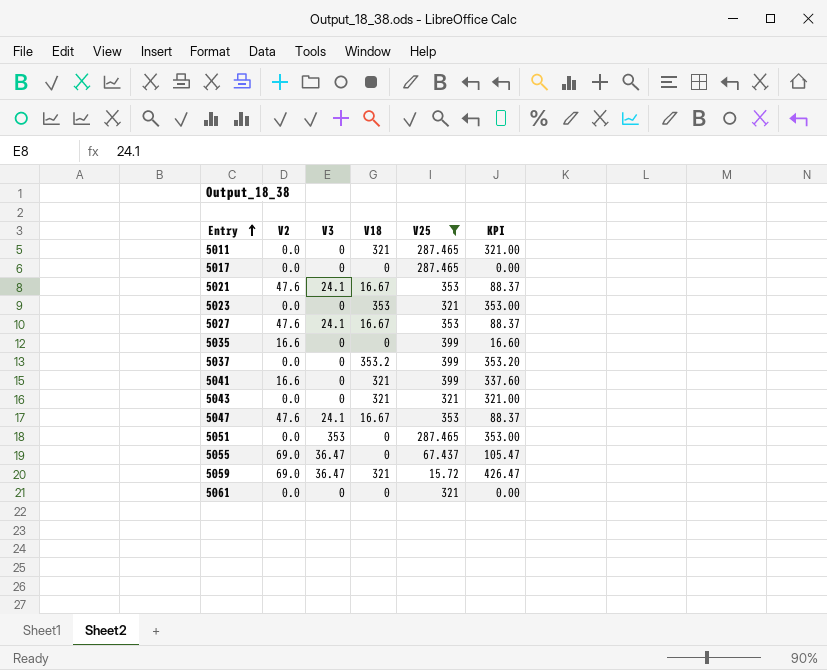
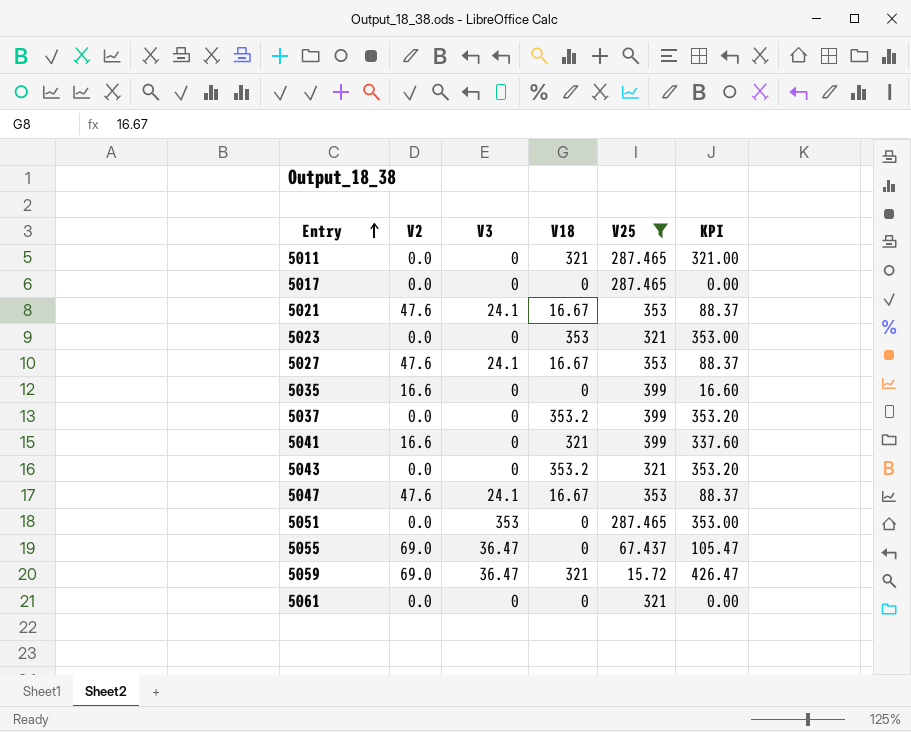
5043 | V18: 321 -> 353.2
5043 | KPI: 321.00 -> 353.20

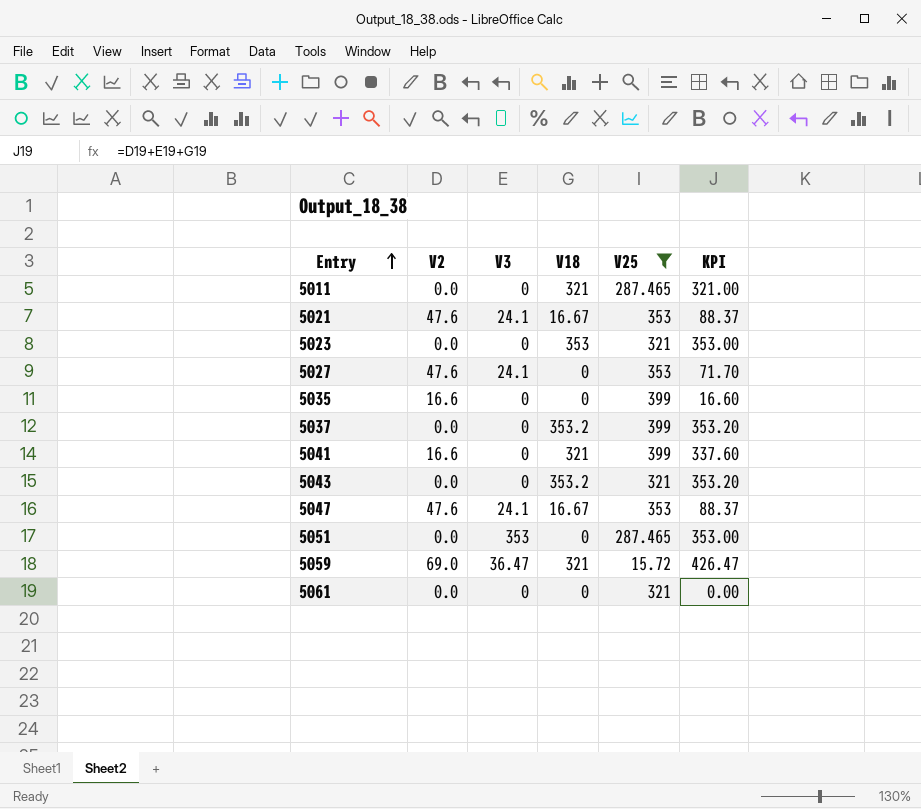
row 5017: 0.0 | 0 | 0 | 287.465 | 0.00 -> none
row 5055: 69.0 | 36.47 | 0 | 67.437 | 105.47 -> none
5027 | V18: 16.67 -> 0
5027 | KPI: 88.37 -> 71.70

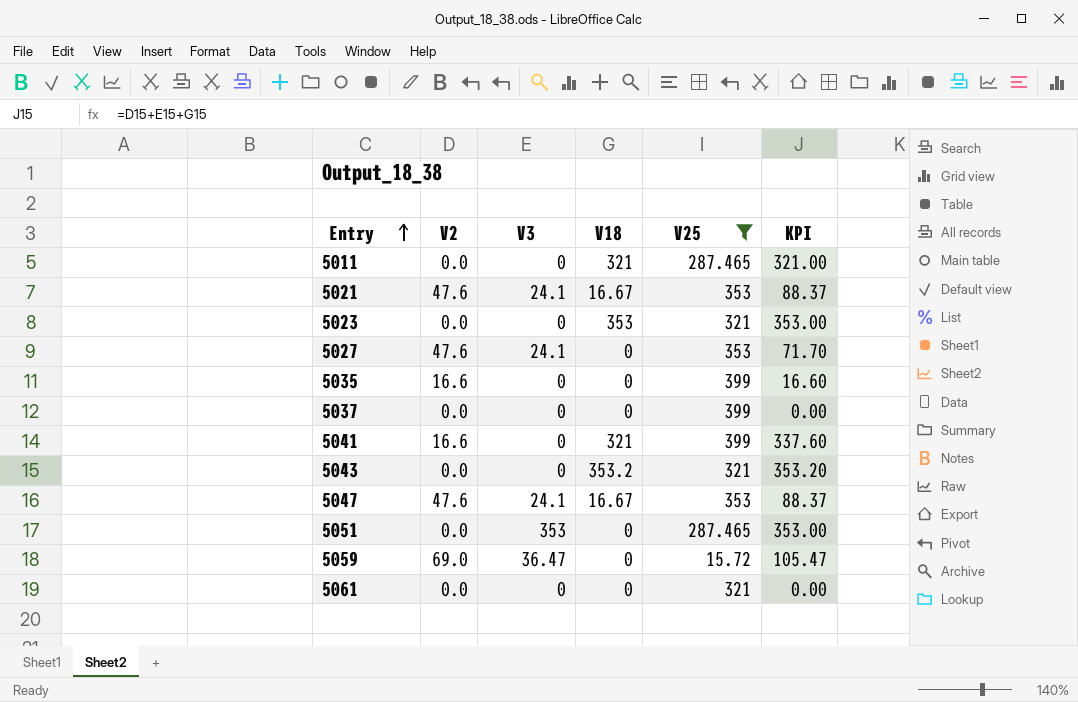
5037 | V18: 353.2 -> 0
5037 | KPI: 353.20 -> 0.00
5059 | V18: 321 -> 0
5059 | KPI: 426.47 -> 105.47

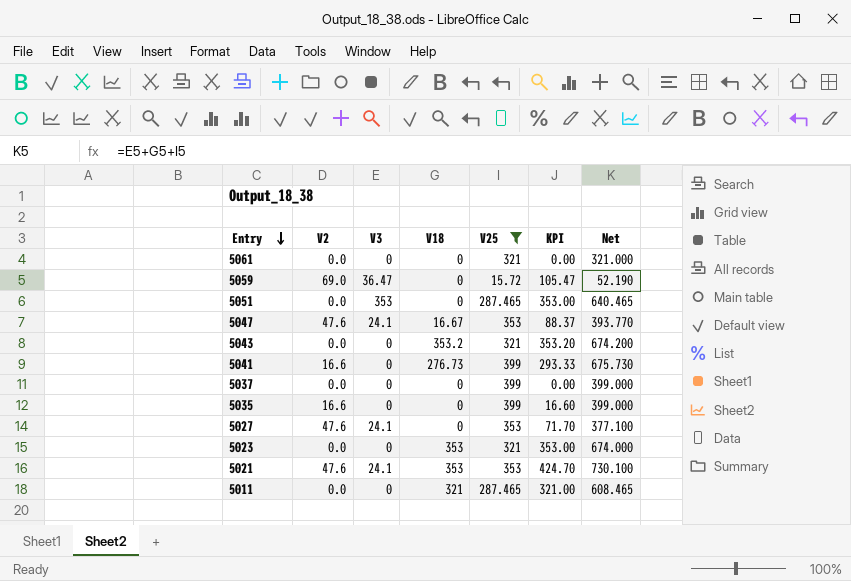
row order: Entry ascending -> Entry descending
column Net | formula: none -> [V3] + [V18] + [V25]
5041 | V18: 321 -> 276.73
5041 | KPI: 337.60 -> 293.33
5021 | V18: 16.67 -> 353
5021 | KPI: 88.37 -> 424.70

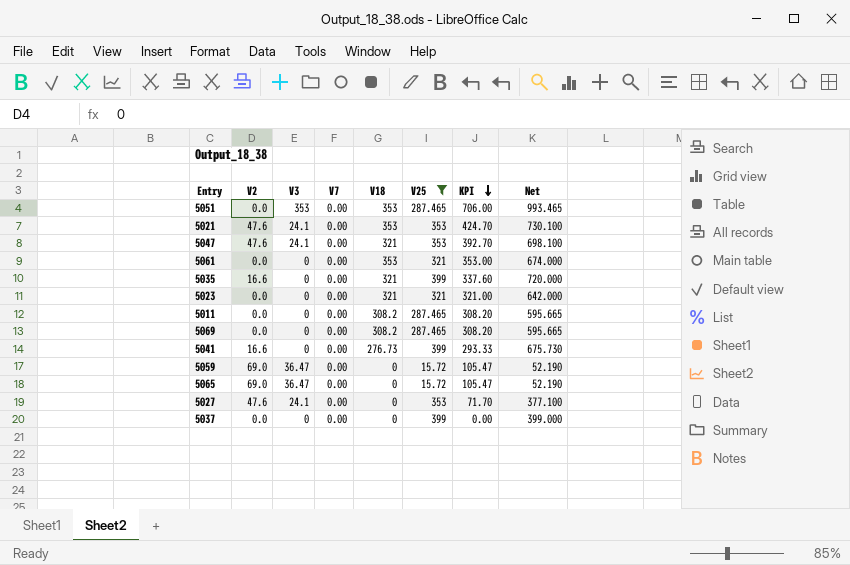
row order: Entry descending -> KPI descending
column V7 | position: none -> 4
row 5043: 0.0 | 0 | 353.2 | 321 | 353.20 | 674.200 -> none
5051 | V18: 0 -> 353
5051 | KPI: 353.00 -> 706.00
5051 | Net: 640.465 -> 993.465
5047 | V18: 16.67 -> 321
5047 | KPI: 88.37 -> 392.70
5047 | Net: 393.770 -> 698.100
5061 | V18: 0 -> 353
5061 | KPI: 0.00 -> 353.00
5061 | Net: 321.000 -> 674.000
5035 | V18: 0 -> 321
5035 | KPI: 16.60 -> 337.60
5035 | Net: 399.000 -> 720.000
5023 | V18: 353 -> 321
5023 | KPI: 353.00 -> 321.00
5023 | Net: 674.000 -> 642.000
5011 | V18: 321 -> 308.2
5011 | KPI: 321.00 -> 308.20
5011 | Net: 608.465 -> 595.665
row 5069: none -> 0.0 | 0 | 0.00 | 308.2 | 287.465 | 308.20 | 595.665
row 5065: none -> 69.0 | 36.47 | 0.00 | 0 | 15.72 | 105.47 | 52.190

